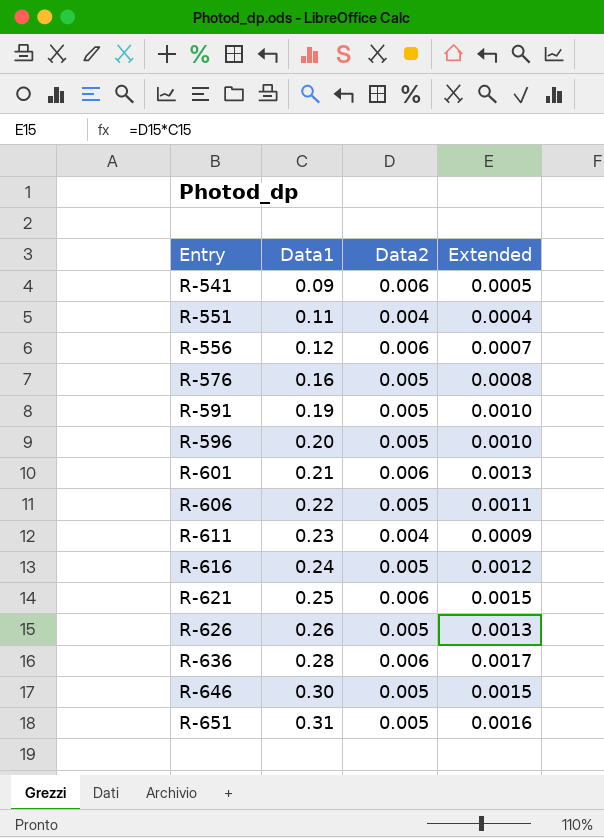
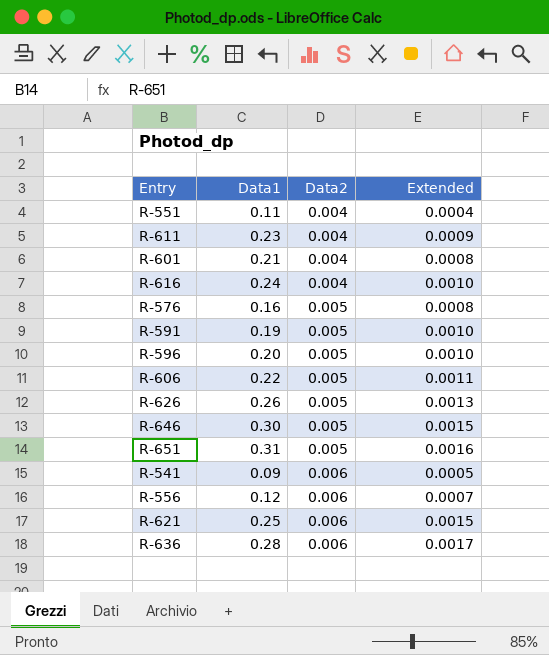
row order: Entry ascending -> Data2 ascending
R-601 | Data2: 0.006 -> 0.004
R-601 | Extended: 0.0013 -> 0.0008
R-616 | Data2: 0.005 -> 0.004
R-616 | Extended: 0.0012 -> 0.0010

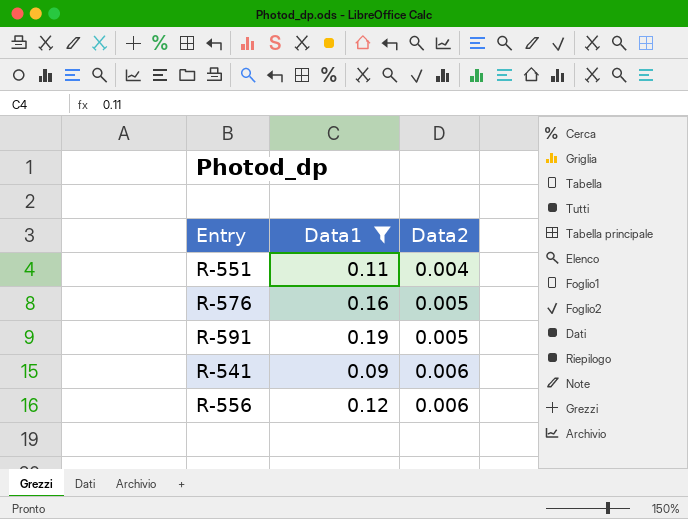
filter: none -> Data1 <= 0.19
column Extended | formula: [Data1] * [Data2] -> none

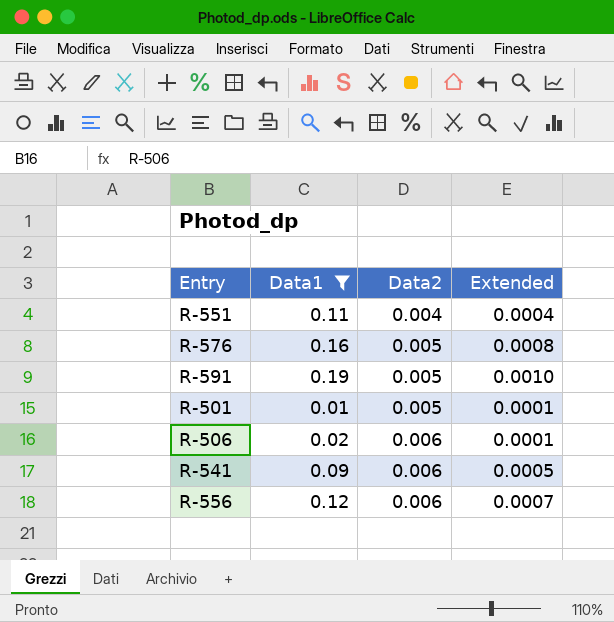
column Extended | formula: none -> [Data1] * [Data2]
row R-501: none -> 0.01 | 0.005 | 0.0001
row R-506: none -> 0.02 | 0.006 | 0.0001

